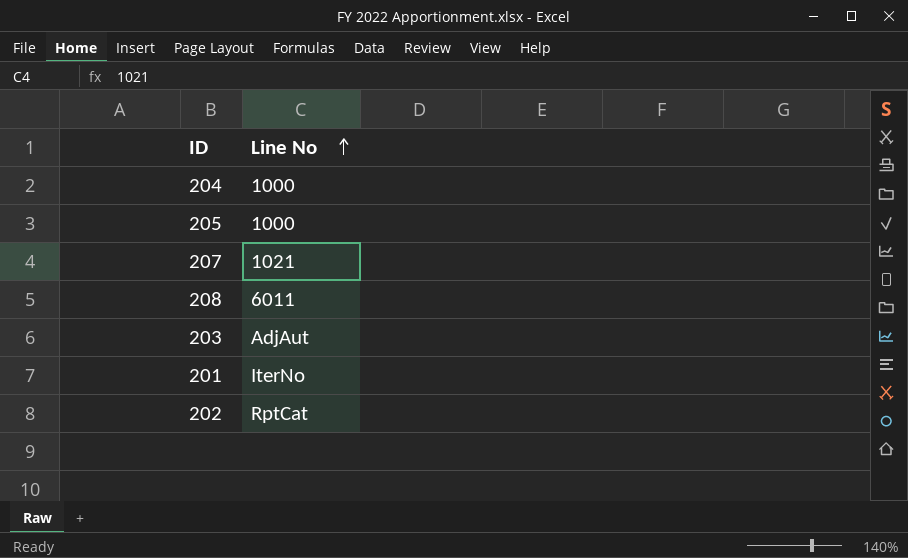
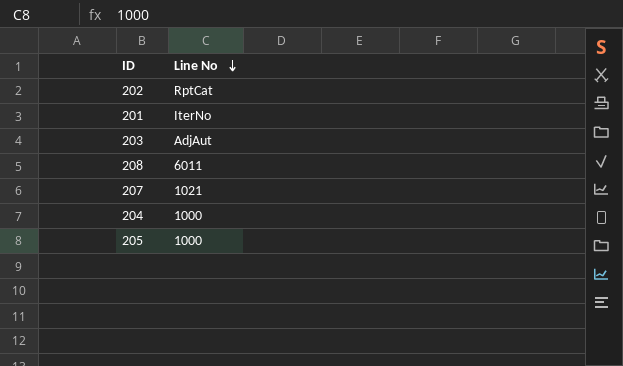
row order: Line No ascending -> Line No descending

